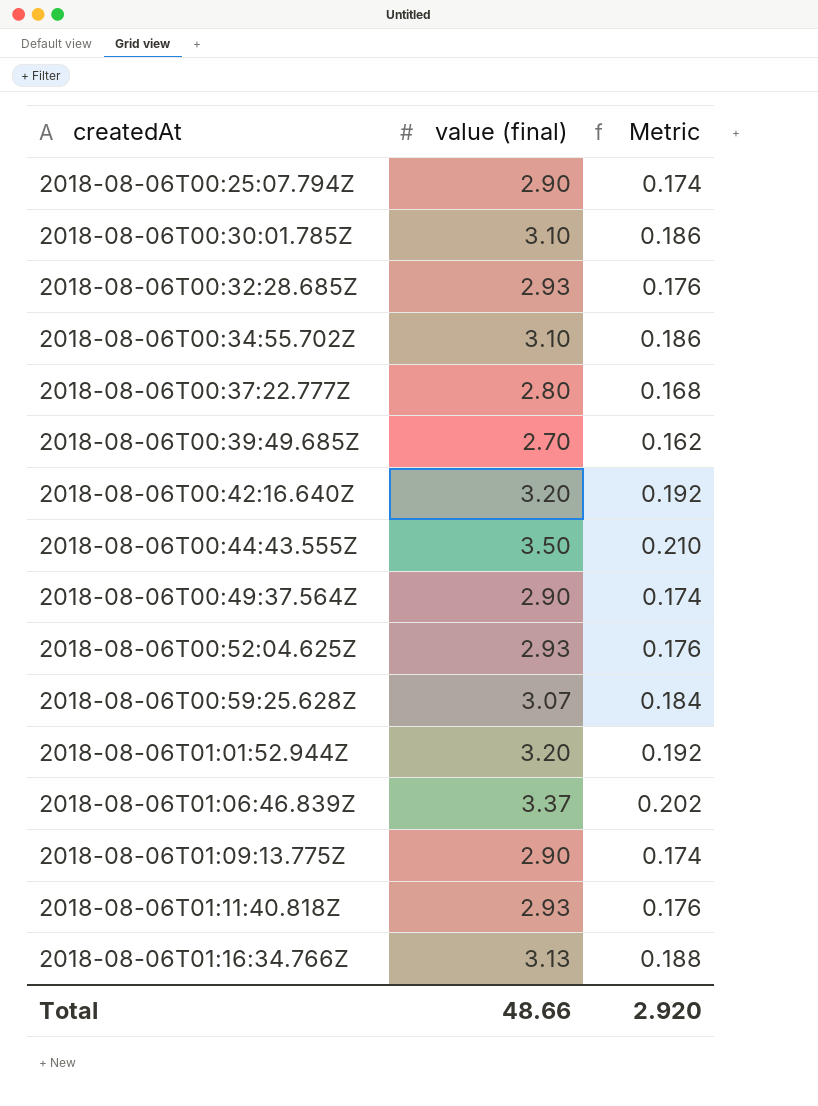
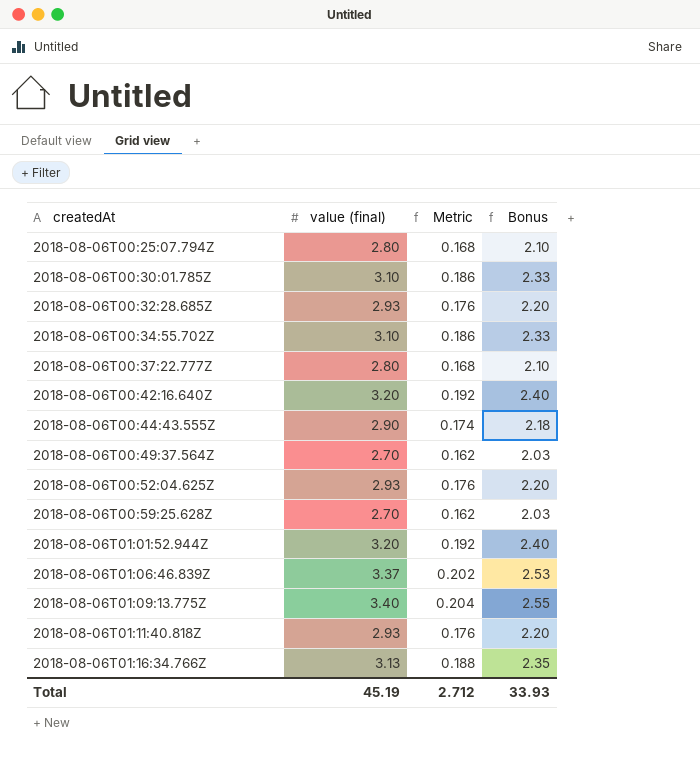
column Bonus | formula: none -> [value (final)] * 0.75
row 2018-08-06T00:39:49.685Z: 2.70 | 0.162 -> none
2018-08-06T00:25:07.794Z | value (final): 2.90 -> 2.80
2018-08-06T00:25:07.794Z | Metric: 0.174 -> 0.168
2018-08-06T00:44:43.555Z | value (final): 3.50 -> 2.90
2018-08-06T00:44:43.555Z | Metric: 0.210 -> 0.174
2018-08-06T00:49:37.564Z | value (final): 2.90 -> 2.70
2018-08-06T00:49:37.564Z | Metric: 0.174 -> 0.162
2018-08-06T00:59:25.628Z | value (final): 3.07 -> 2.70
2018-08-06T00:59:25.628Z | Metric: 0.184 -> 0.162
2018-08-06T01:09:13.775Z | value (final): 2.90 -> 3.40
2018-08-06T01:09:13.775Z | Metric: 0.174 -> 0.204
Total | value (final): 48.66 -> 45.19
Total | Metric: 2.920 -> 2.712

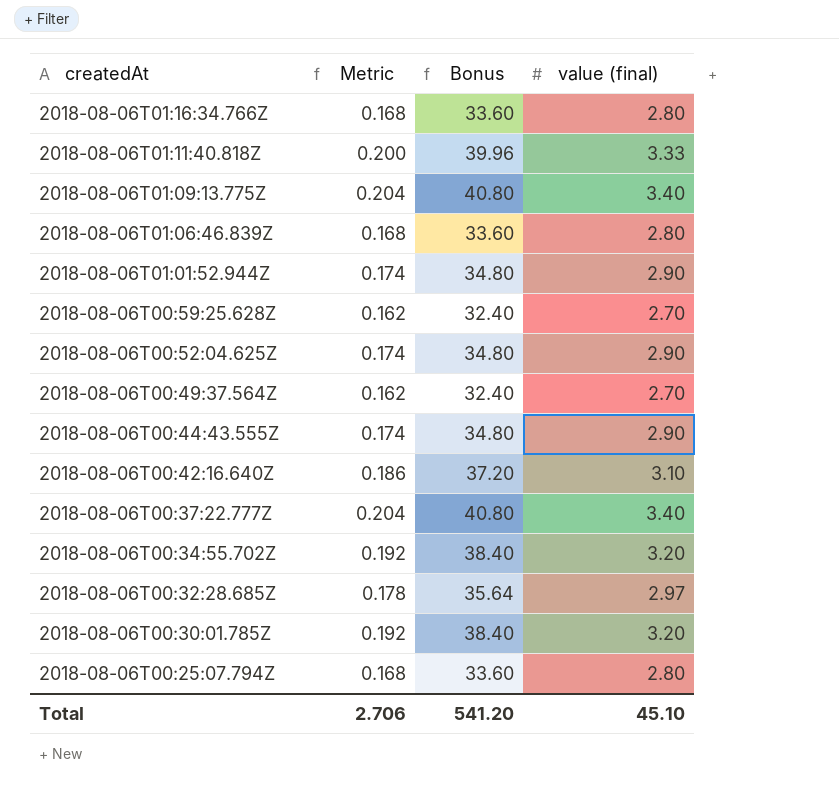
row order: createdAt ascending -> createdAt descending
column Bonus | formula: [value (final)] * 0.75 -> [value (final)] * 12
column value (final) | position: 2 -> 4
2018-08-06T01:16:34.766Z | Metric: 0.188 -> 0.168
2018-08-06T01:16:34.766Z | value (final): 3.13 -> 2.80
2018-08-06T01:11:40.818Z | Metric: 0.176 -> 0.200
2018-08-06T01:11:40.818Z | value (final): 2.93 -> 3.33
2018-08-06T01:06:46.839Z | Metric: 0.202 -> 0.168
2018-08-06T01:06:46.839Z | value (final): 3.37 -> 2.80
2018-08-06T01:01:52.944Z | Metric: 0.192 -> 0.174
2018-08-06T01:01:52.944Z | value (final): 3.20 -> 2.90
2018-08-06T00:52:04.625Z | Metric: 0.176 -> 0.174
2018-08-06T00:52:04.625Z | value (final): 2.93 -> 2.90
2018-08-06T00:42:16.640Z | Metric: 0.192 -> 0.186
2018-08-06T00:42:16.640Z | value (final): 3.20 -> 3.10
2018-08-06T00:37:22.777Z | Metric: 0.168 -> 0.204
2018-08-06T00:37:22.777Z | value (final): 2.80 -> 3.40
2018-08-06T00:34:55.702Z | Metric: 0.186 -> 0.192
2018-08-06T00:34:55.702Z | value (final): 3.10 -> 3.20
2018-08-06T00:32:28.685Z | Metric: 0.176 -> 0.178
2018-08-06T00:32:28.685Z | value (final): 2.93 -> 2.97
2018-08-06T00:30:01.785Z | Metric: 0.186 -> 0.192
2018-08-06T00:30:01.785Z | value (final): 3.10 -> 3.20
Total | Metric: 2.712 -> 2.706
Total | Bonus: 33.93 -> 541.20
Total | value (final): 45.19 -> 45.10

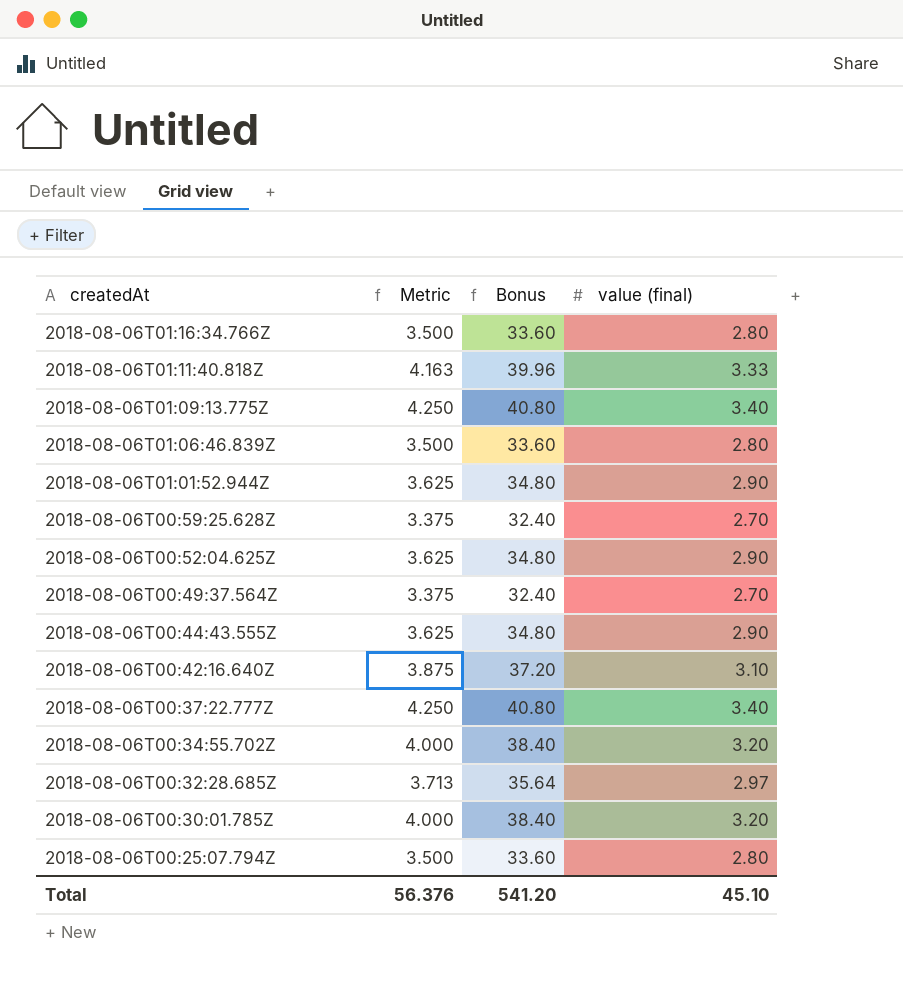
column Metric | formula: [value (final)] * 0.06 -> [value (final)] * 1.25
Total | Metric: 2.706 -> 56.376

